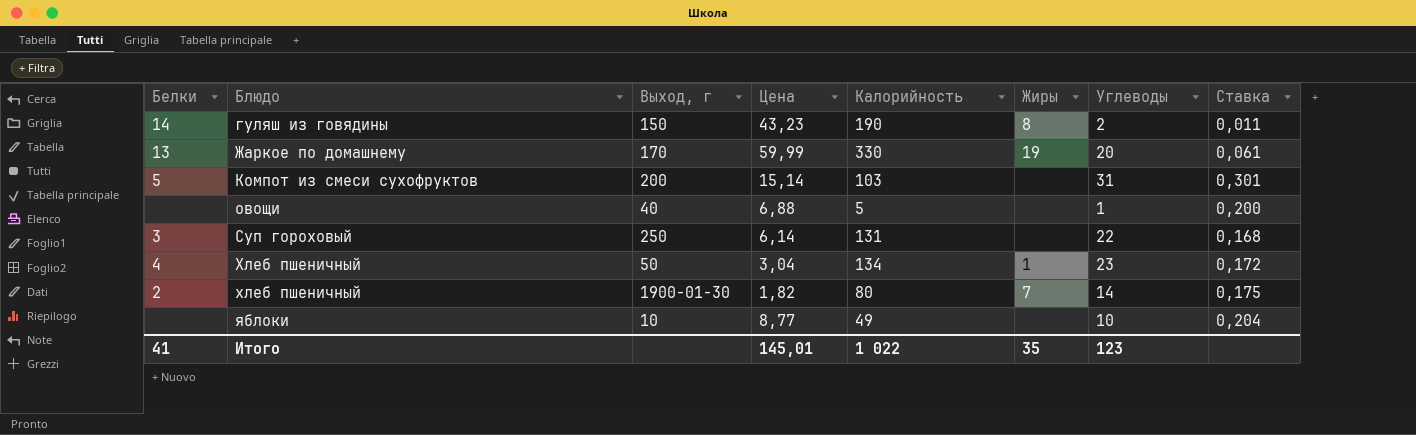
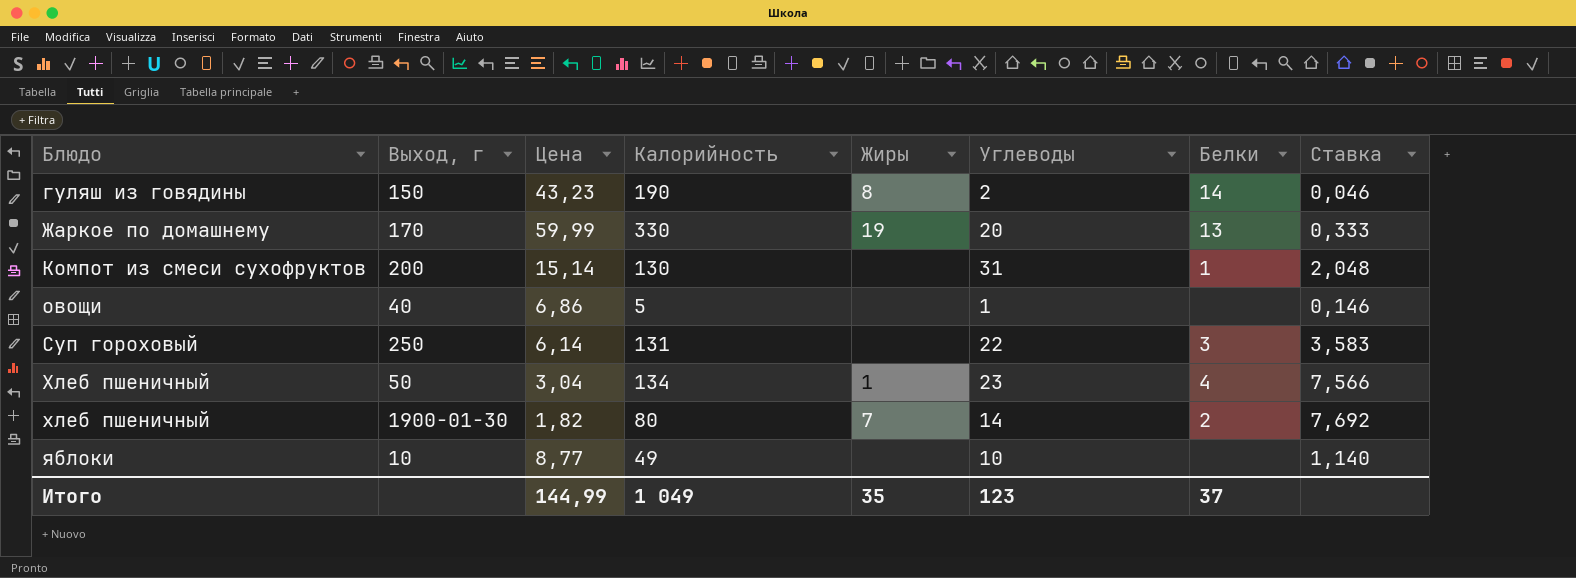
column Белки | position: 1 -> 7
column Ставка | formula: [Углеводы] / [Калорийность] -> [Углеводы] / [Цена]
Компот из смеси сухофруктов | Калорийность: 103 -> 130
Компот из смеси сухофруктов | Белки: 5 -> 1
овощи | Цена: 6,88 -> 6,86
Итого | Цена: 145,01 -> 144,99
Итого | Калорийность: 1 022 -> 1 049
Итого | Белки: 41 -> 37

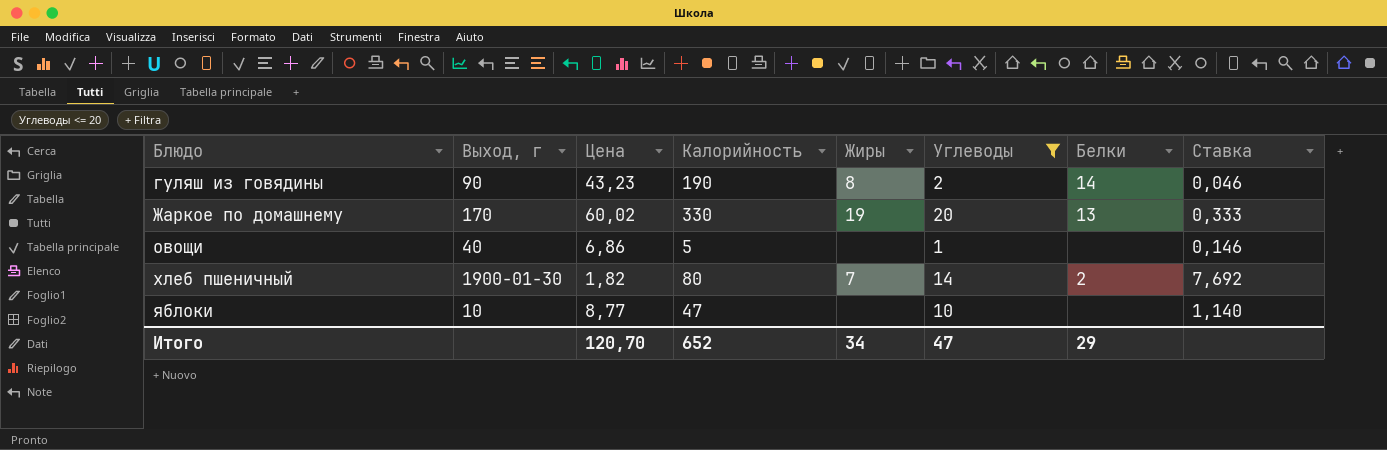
filter: none -> Углеводы <= 20
гуляш из говядины | Выход, г: 150 -> 90
Жаркое по домашнему | Цена: 59,99 -> 60,02
яблоки | Калорийность: 49 -> 47
Итого | Цена: 144,99 -> 120,70
Итого | Калорийность: 1 049 -> 652
Итого | Жиры: 35 -> 34
Итого | Углеводы: 123 -> 47
Итого | Белки: 37 -> 29

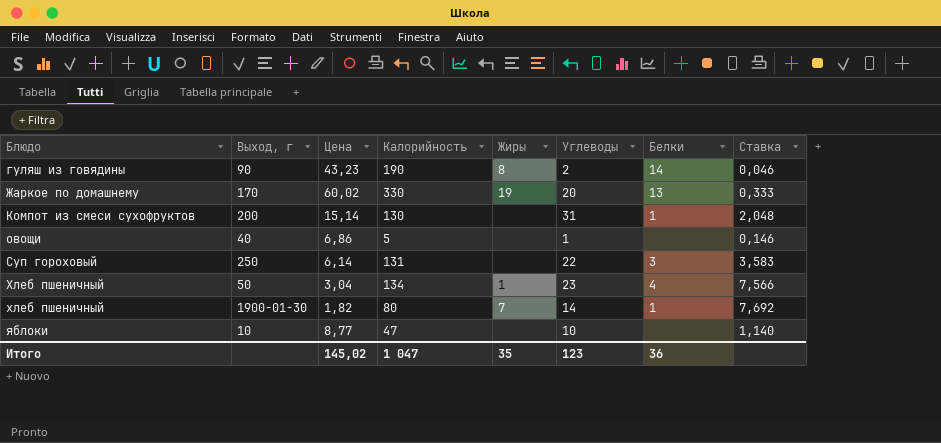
filter: Углеводы <= 20 -> none
хлеб пшеничный | Белки: 2 -> 1
Итого | Цена: 120,70 -> 145,02
Итого | Калорийность: 652 -> 1 047
Итого | Жиры: 34 -> 35
Итого | Углеводы: 47 -> 123
Итого | Белки: 29 -> 36

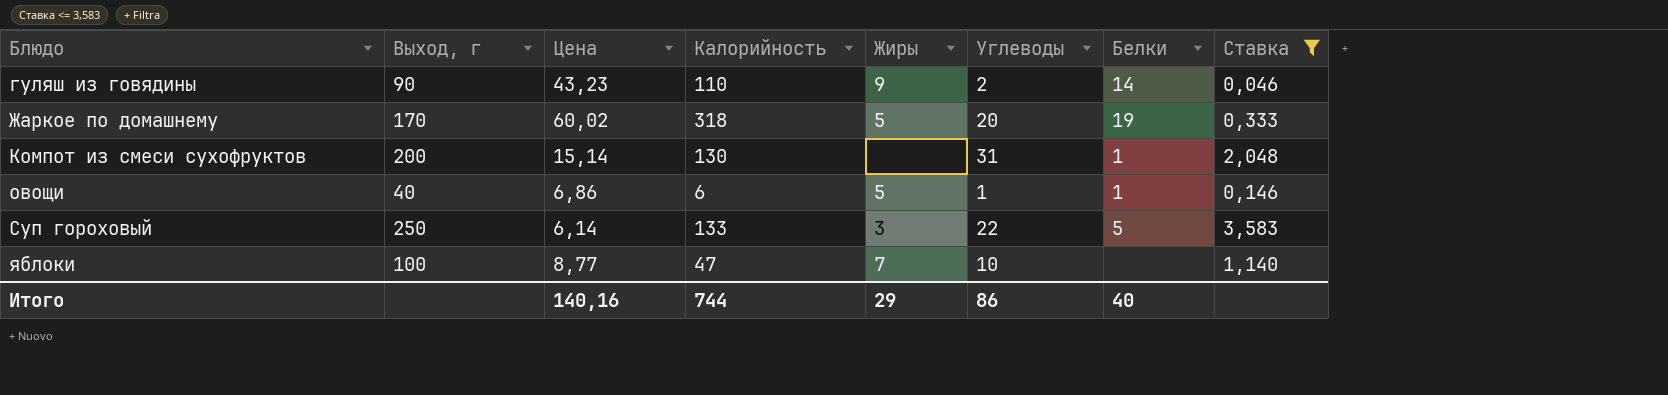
filter: none -> Ставка <= 3,583
гуляш из говядины | Калорийность: 190 -> 110
гуляш из говядины | Жиры: 8 -> 9
Жаркое по домашнему | Калорийность: 330 -> 318
Жаркое по домашнему | Жиры: 19 -> 5
Жаркое по домашнему | Белки: 13 -> 19
овощи | Калорийность: 5 -> 6
овощи | Жиры: none -> 5
овощи | Белки: none -> 1
Суп гороховый | Калорийность: 131 -> 133
Суп гороховый | Жиры: none -> 3
Суп гороховый | Белки: 3 -> 5
яблоки | Выход, г: 10 -> 100
яблоки | Жиры: none -> 7
Итого | Цена: 145,02 -> 140,16
Итого | Калорийность: 1 047 -> 744
Итого | Жиры: 35 -> 29
Итого | Углеводы: 123 -> 86
Итого | Белки: 36 -> 40

